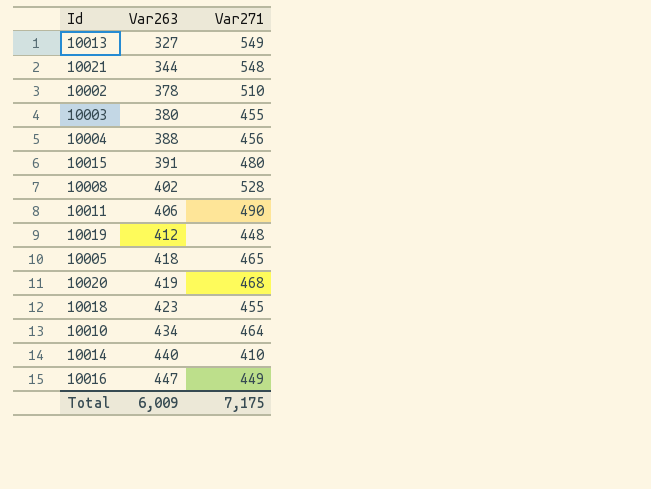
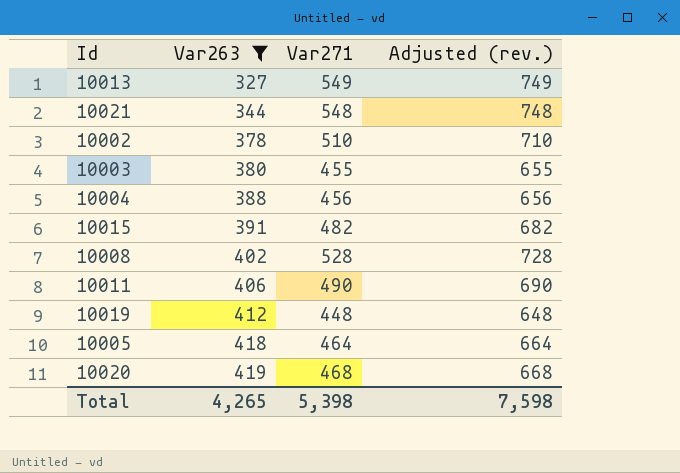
filter: none -> Var263 <= 419
column Adjusted (rev.) | formula: none -> [Var271] + 200
10015 | Var271: 480 -> 482
10005 | Var271: 465 -> 464
Total | Var263: 6,009 -> 4,265
Total | Var271: 7,175 -> 5,398

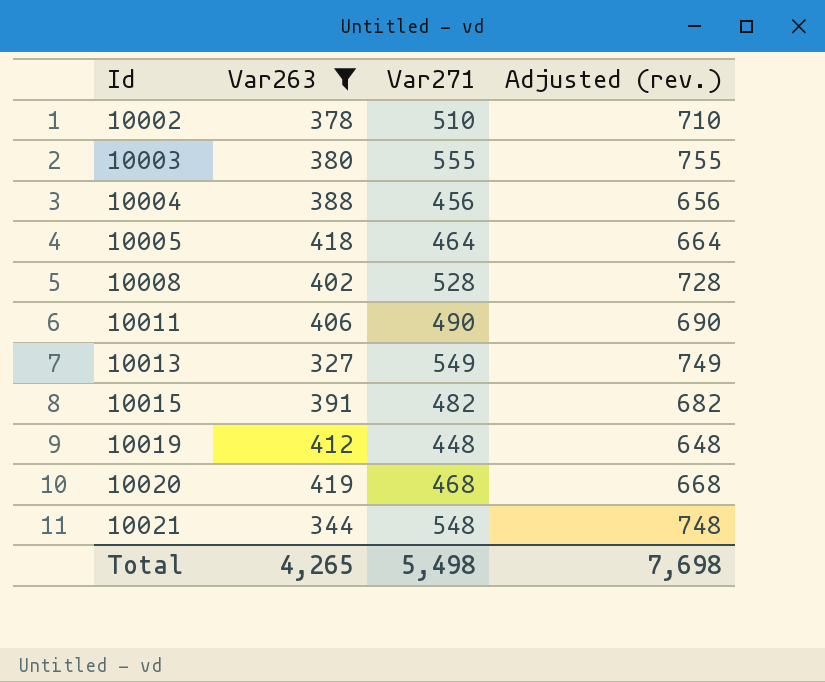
row order: Var263 ascending -> Id ascending
10003 | Var271: 455 -> 555
10003 | Adjusted (rev.): 655 -> 755
Total | Var271: 5,398 -> 5,498
Total | Adjusted (rev.): 7,598 -> 7,698

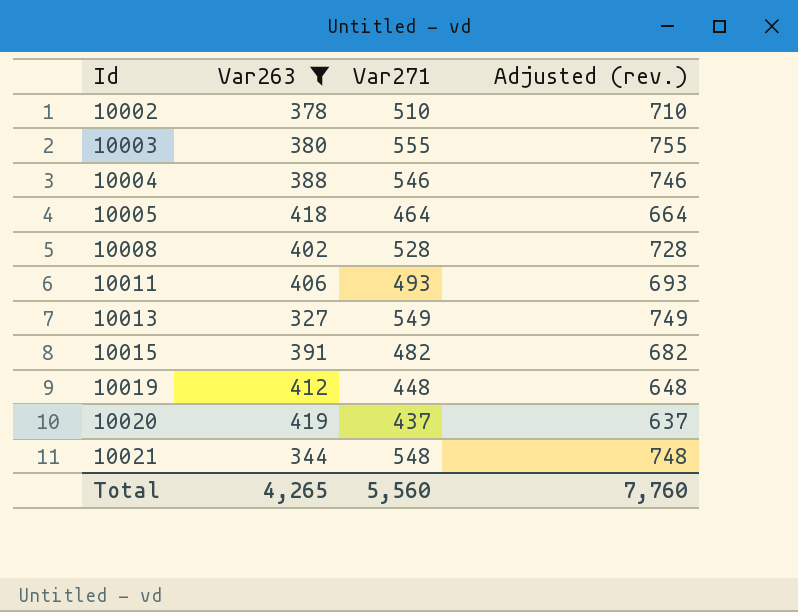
10004 | Var271: 456 -> 546
10004 | Adjusted (rev.): 656 -> 746
10011 | Var271: 490 -> 493
10011 | Adjusted (rev.): 690 -> 693
10020 | Var271: 468 -> 437
10020 | Adjusted (rev.): 668 -> 637
Total | Var271: 5,498 -> 5,560
Total | Adjusted (rev.): 7,698 -> 7,760

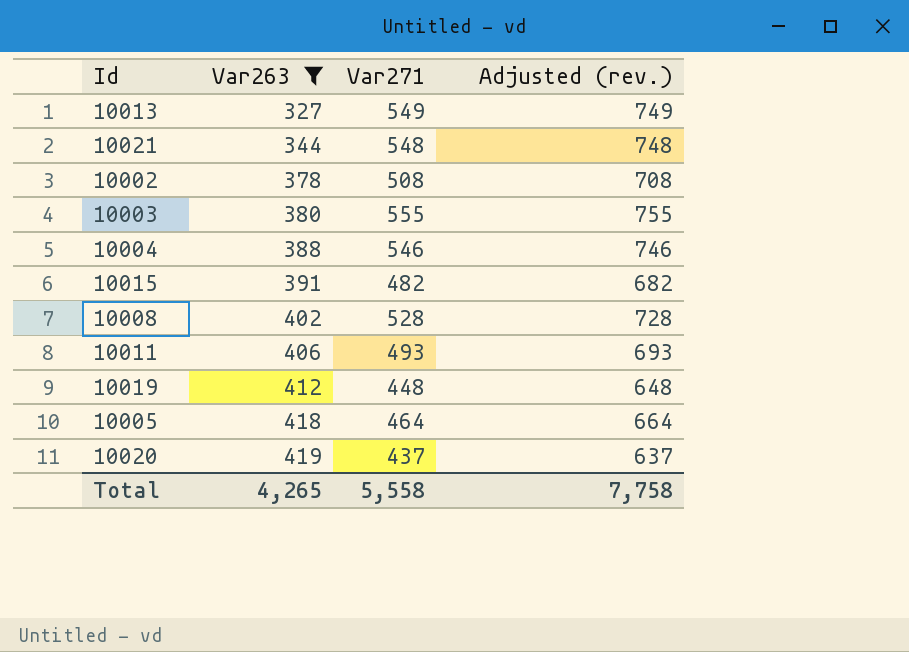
row order: Id ascending -> Var263 ascending
10002 | Var271: 510 -> 508
10002 | Adjusted (rev.): 710 -> 708
Total | Var271: 5,560 -> 5,558
Total | Adjusted (rev.): 7,760 -> 7,758

